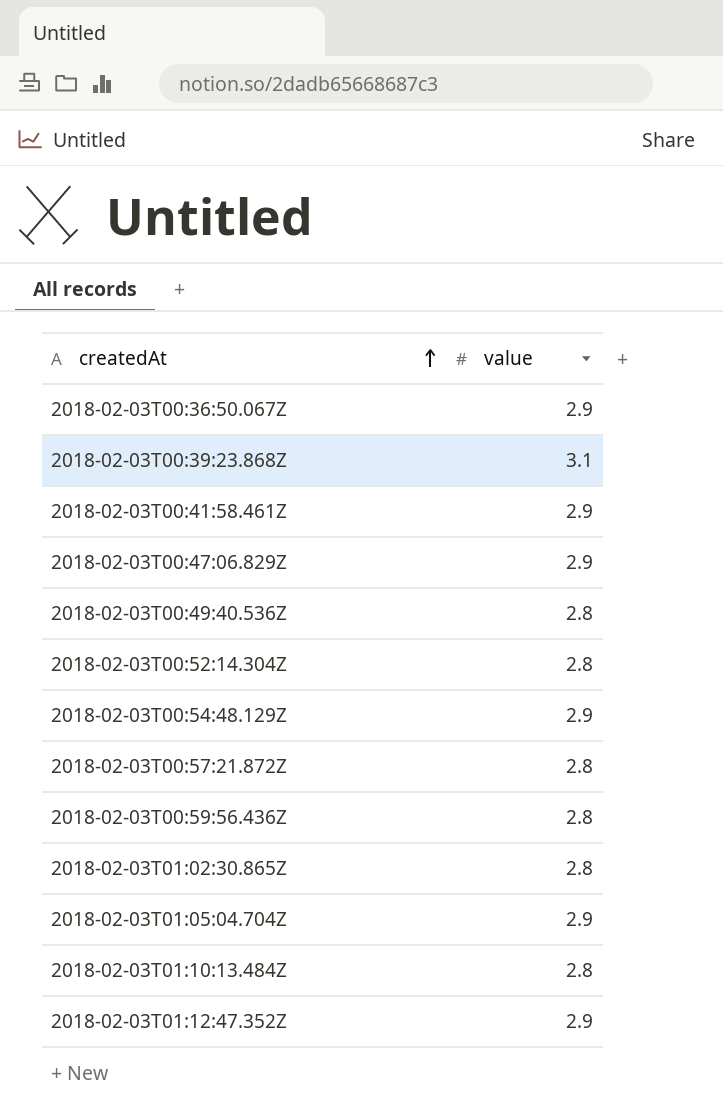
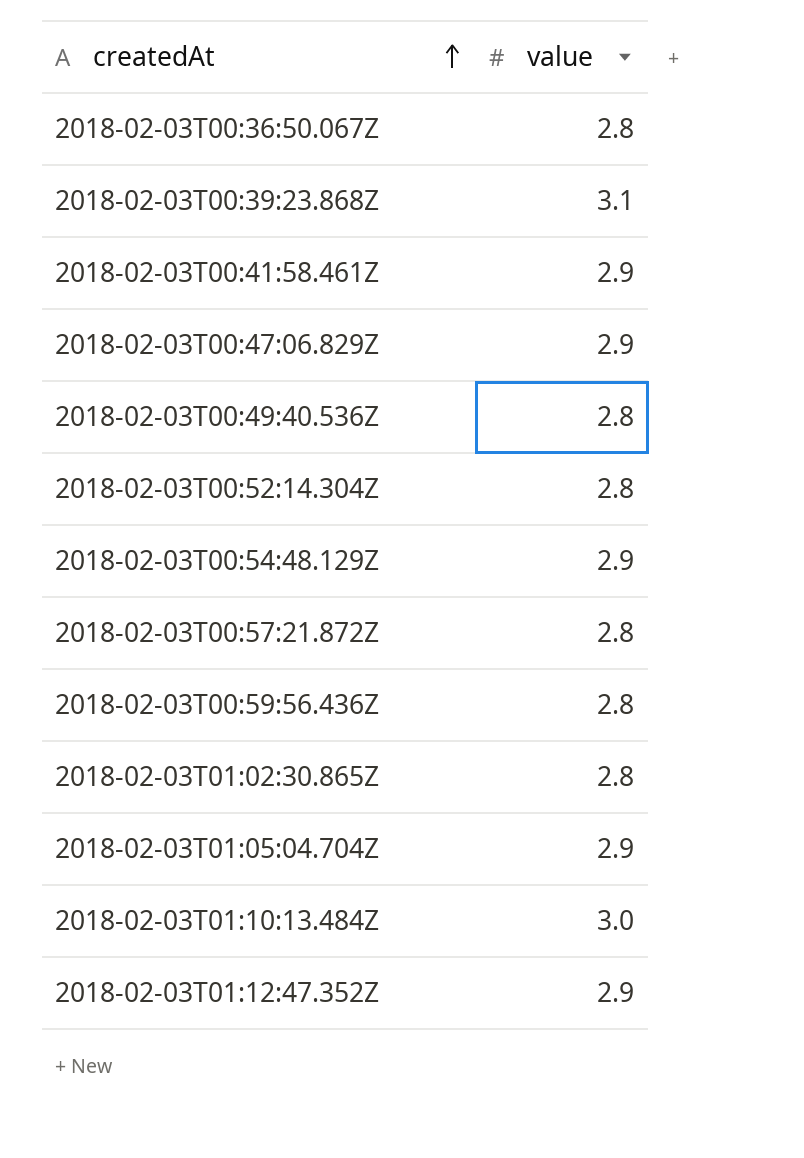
2018-02-03T00:36:50.067Z | value: 2.9 -> 2.8
2018-02-03T01:10:13.484Z | value: 2.8 -> 3.0

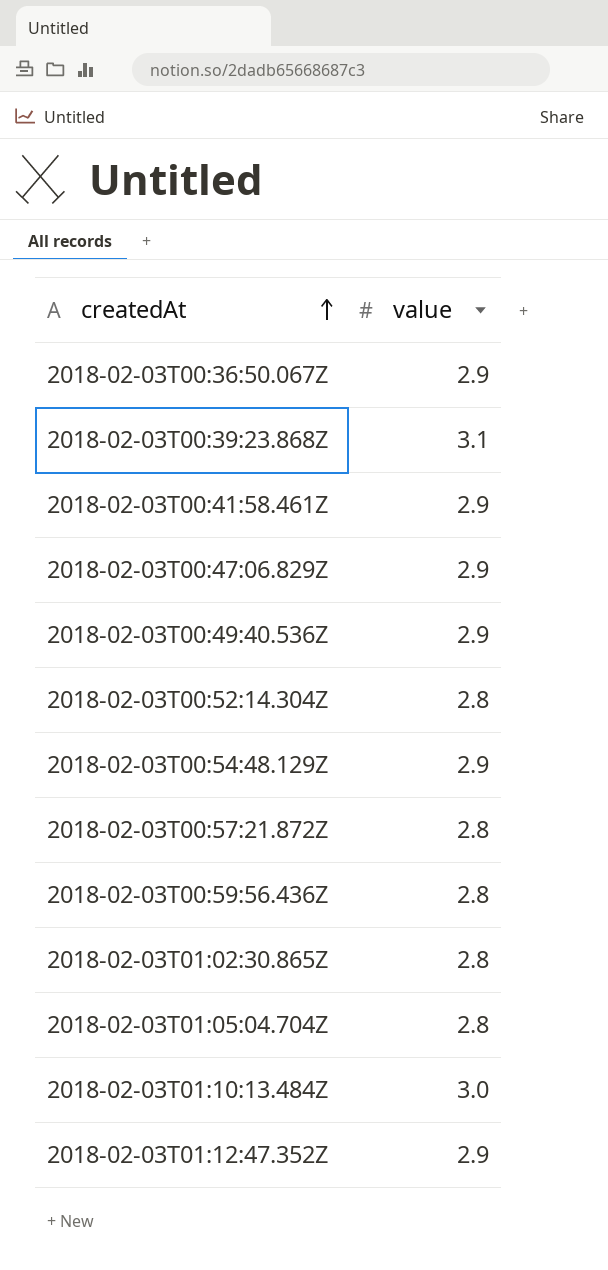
2018-02-03T00:36:50.067Z | value: 2.8 -> 2.9
2018-02-03T00:49:40.536Z | value: 2.8 -> 2.9
2018-02-03T01:05:04.704Z | value: 2.9 -> 2.8

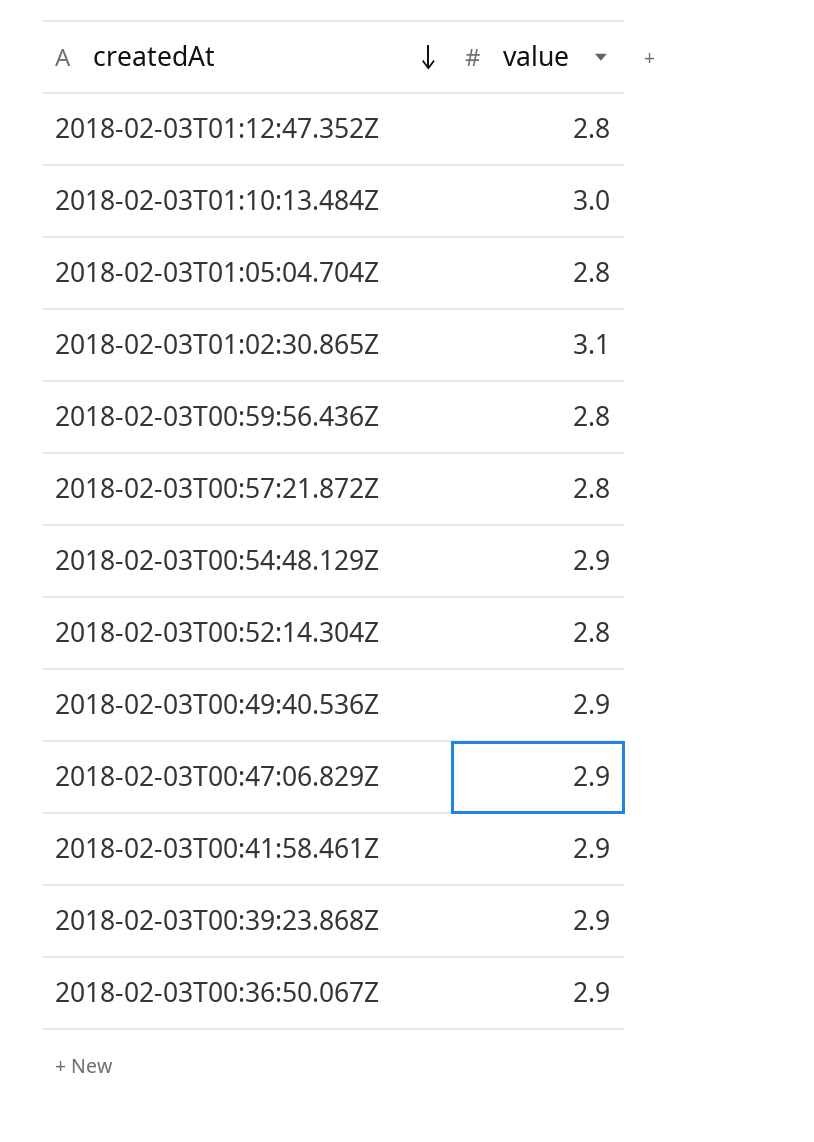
row order: createdAt ascending -> createdAt descending
2018-02-03T01:12:47.352Z | value: 2.9 -> 2.8
2018-02-03T01:02:30.865Z | value: 2.8 -> 3.1
2018-02-03T00:39:23.868Z | value: 3.1 -> 2.9

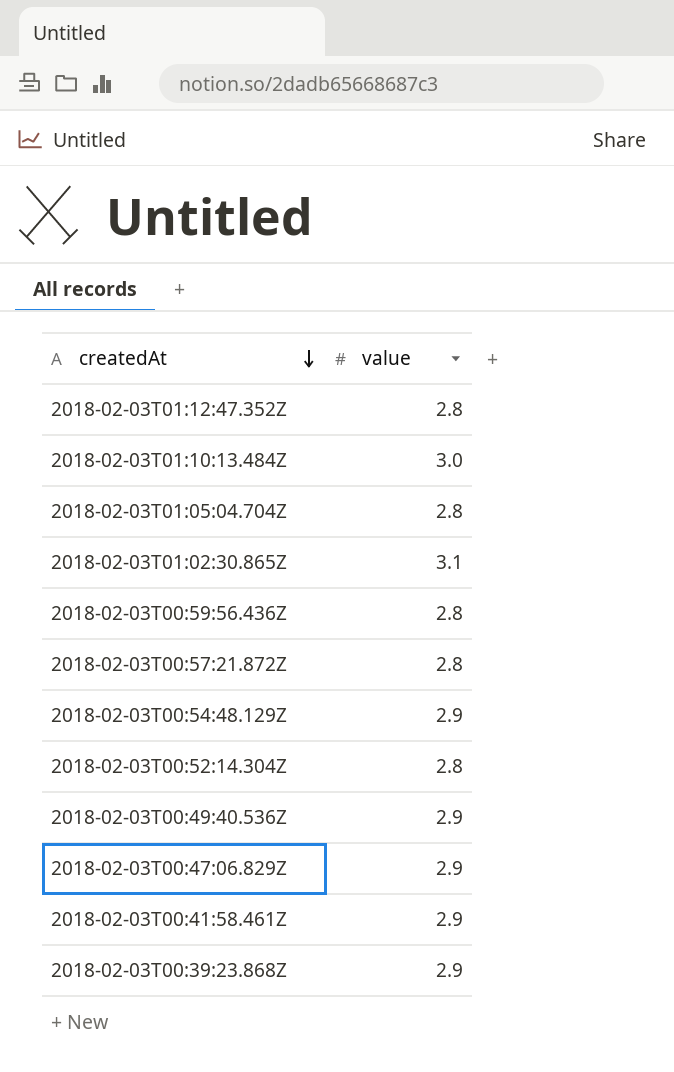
row 2018-02-03T00:36:50.067Z: 2.9 -> none

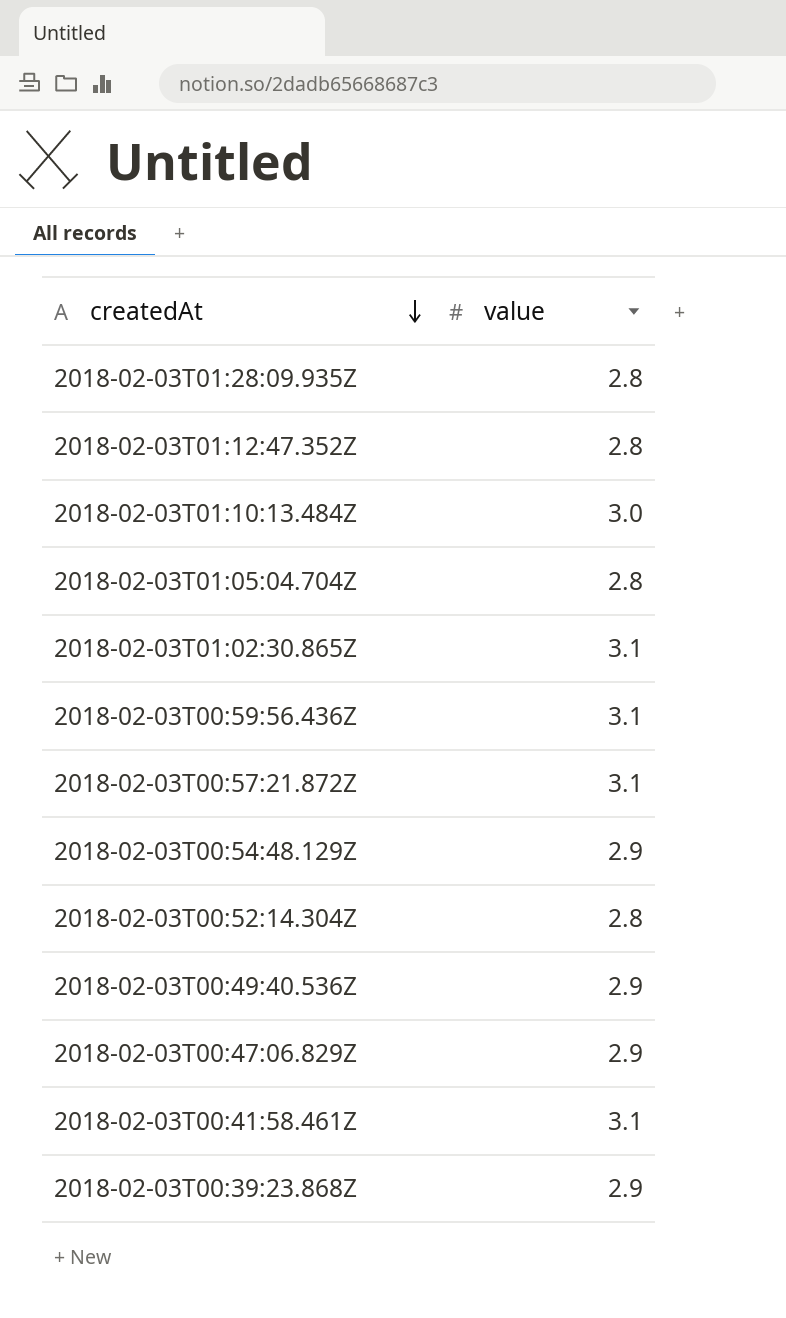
row 2018-02-03T01:28:09.935Z: none -> 2.8
2018-02-03T00:59:56.436Z | value: 2.8 -> 3.1
2018-02-03T00:57:21.872Z | value: 2.8 -> 3.1
2018-02-03T00:41:58.461Z | value: 2.9 -> 3.1

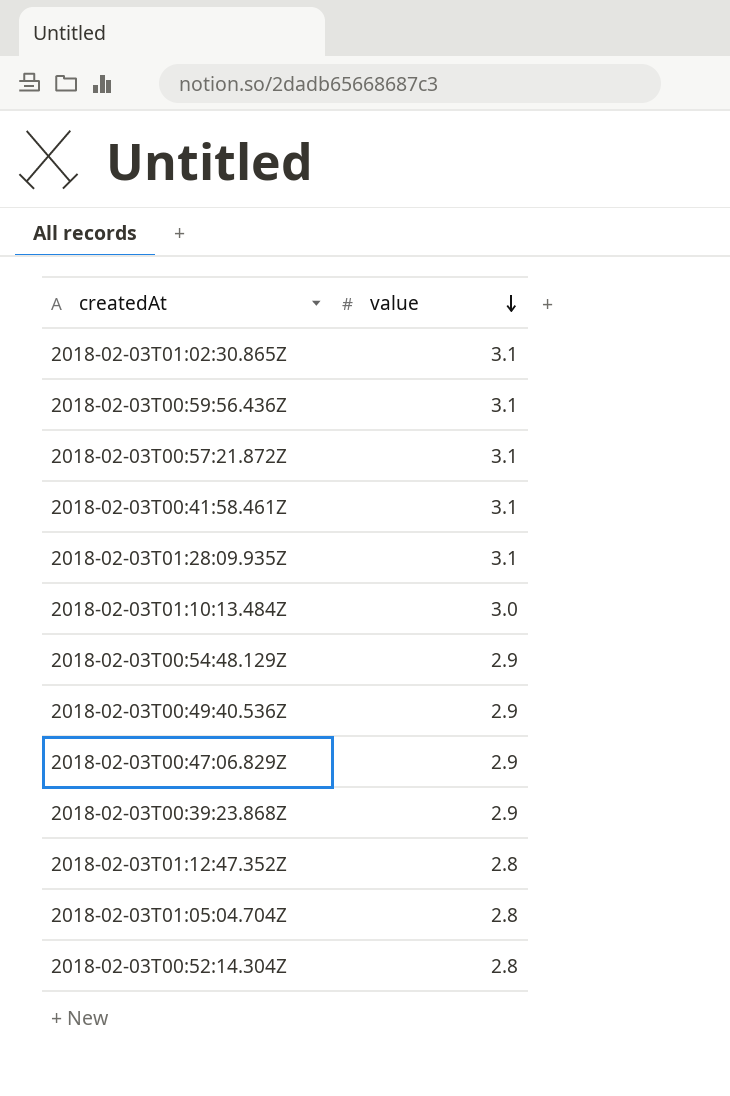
row order: createdAt descending -> value descending
2018-02-03T01:28:09.935Z | value: 2.8 -> 3.1

